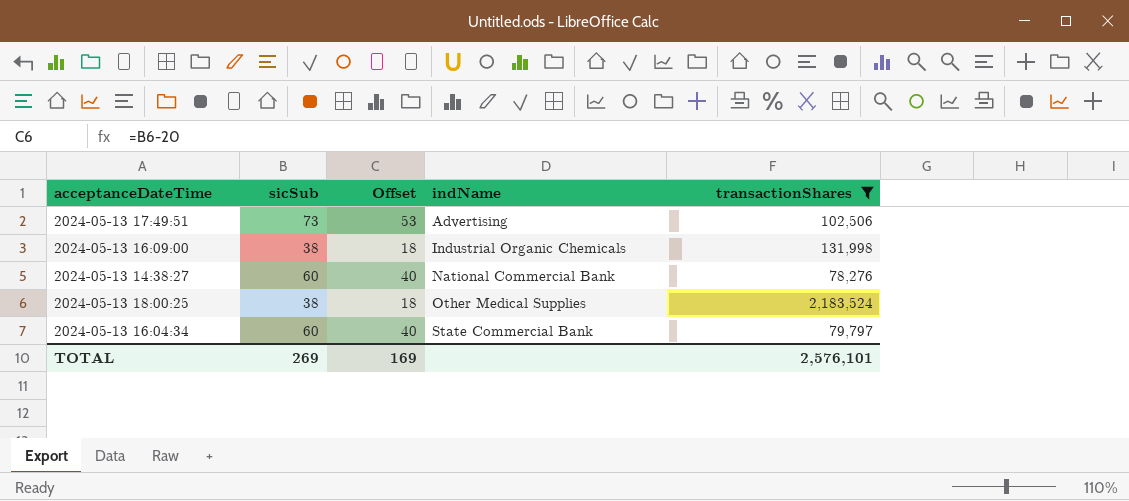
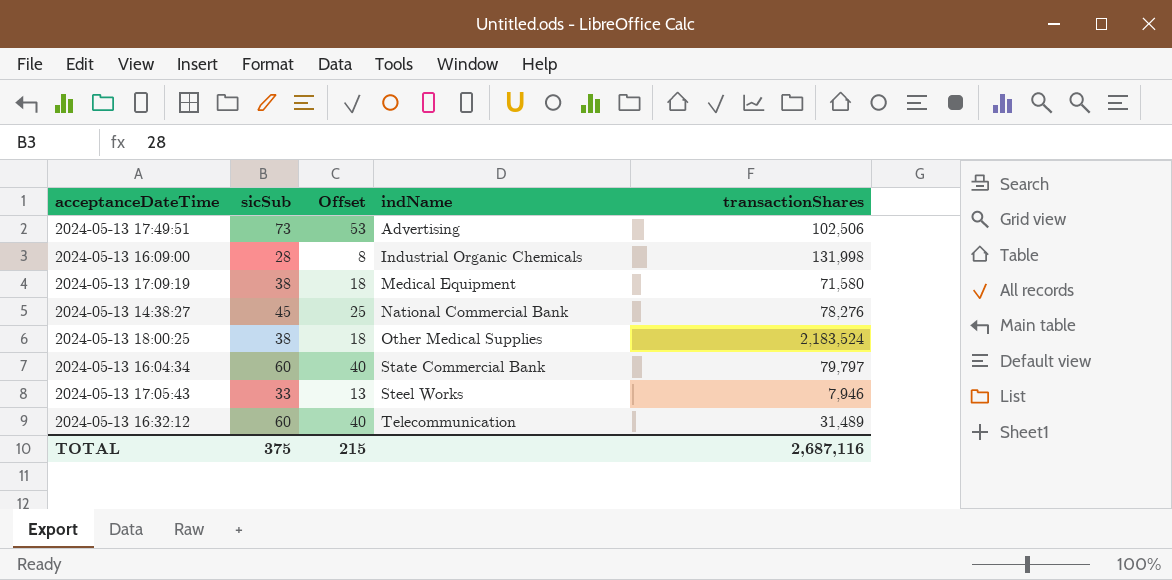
filter: transactionShares >= 78,276 -> none
2024-05-13 16:09:00 | sicSub: 38 -> 28
2024-05-13 16:09:00 | Offset: 18 -> 8
2024-05-13 14:38:27 | sicSub: 60 -> 45
2024-05-13 14:38:27 | Offset: 40 -> 25
TOTAL | sicSub: 269 -> 375
TOTAL | Offset: 169 -> 215
TOTAL | transactionShares: 2,576,101 -> 2,687,116

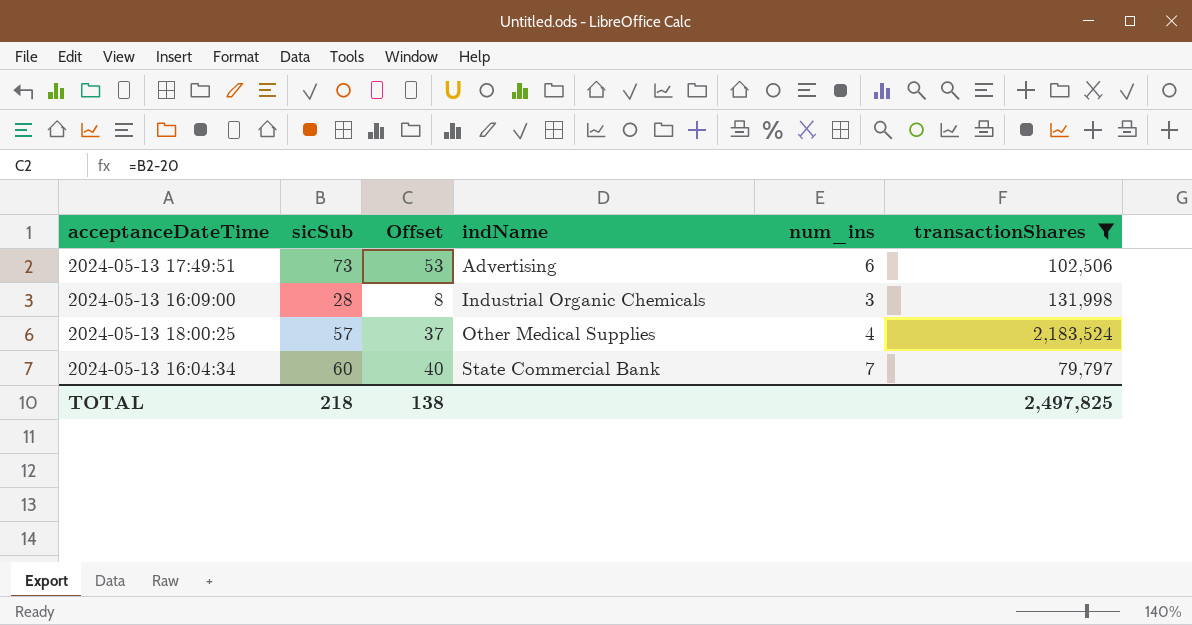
filter: none -> transactionShares >= 79,797
column num_ins | position: none -> 5
2024-05-13 18:00:25 | sicSub: 38 -> 57
2024-05-13 18:00:25 | Offset: 18 -> 37
TOTAL | sicSub: 375 -> 218
TOTAL | Offset: 215 -> 138
TOTAL | transactionShares: 2,687,116 -> 2,497,825

